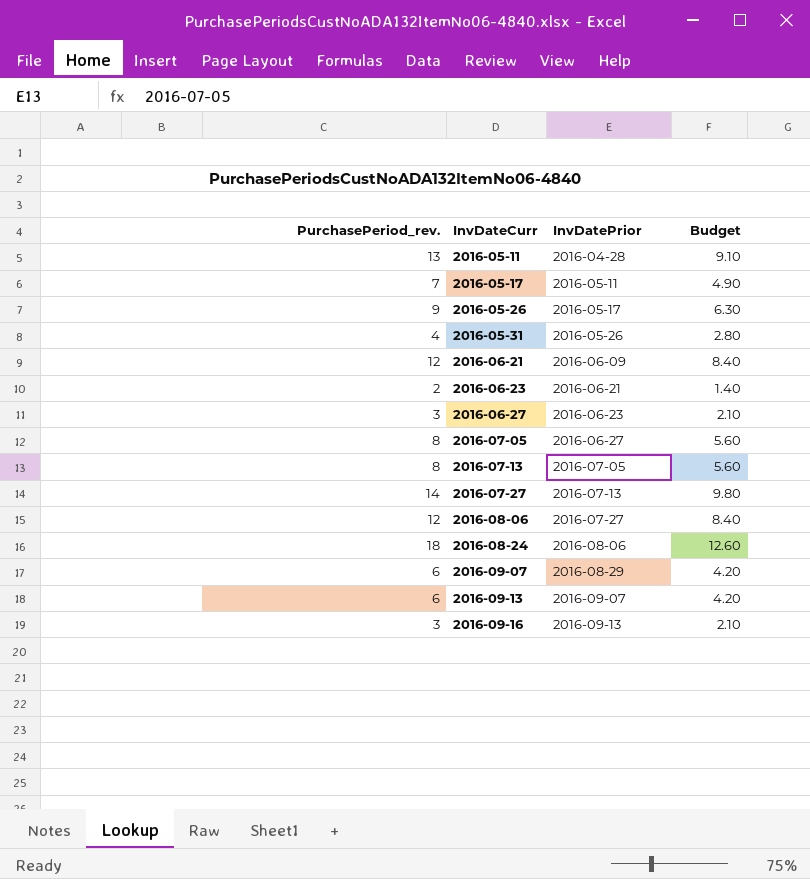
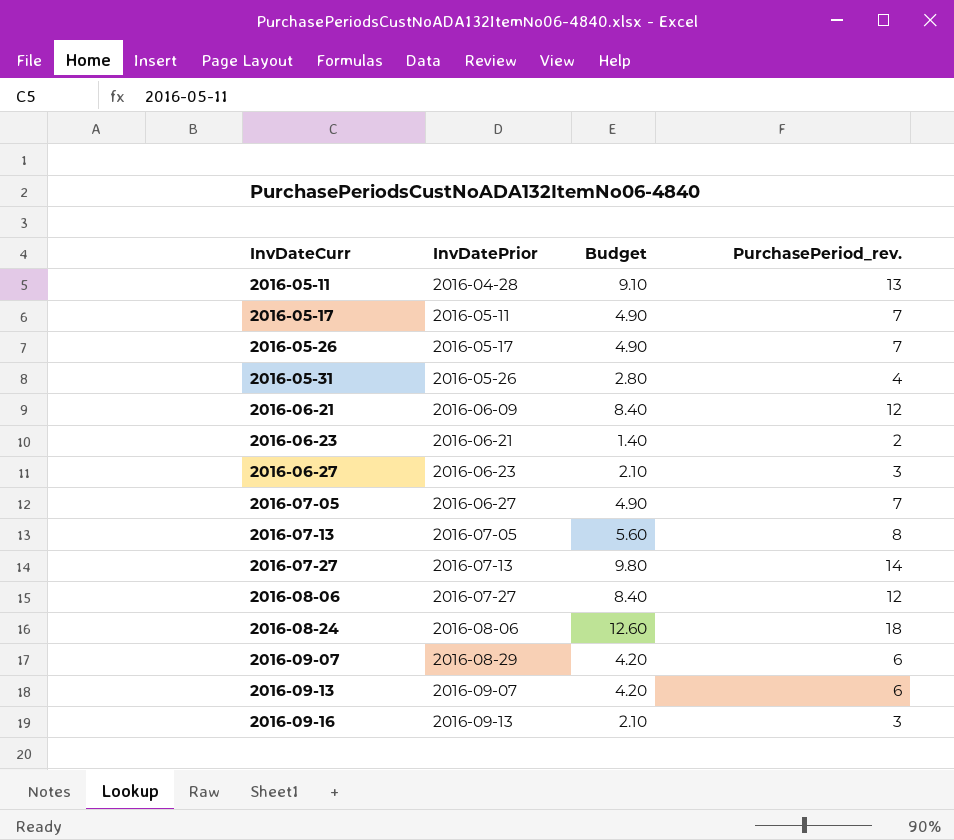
column PurchasePeriod_rev. | position: 1 -> 4
2016-05-26 | Budget: 6.30 -> 4.90
2016-05-26 | PurchasePeriod_rev.: 9 -> 7
2016-07-05 | Budget: 5.60 -> 4.90
2016-07-05 | PurchasePeriod_rev.: 8 -> 7

